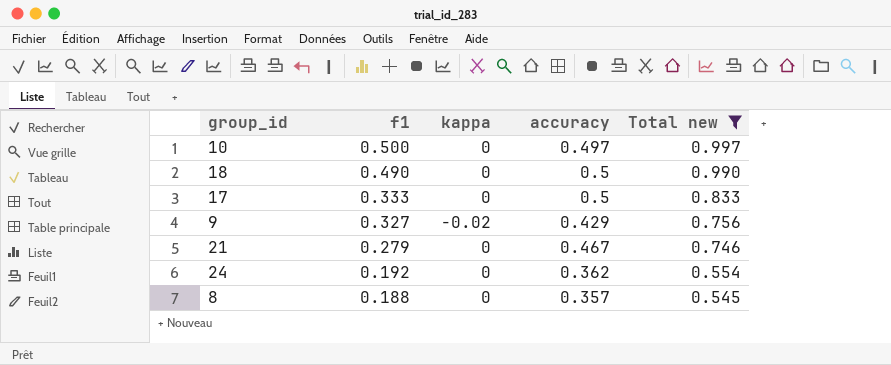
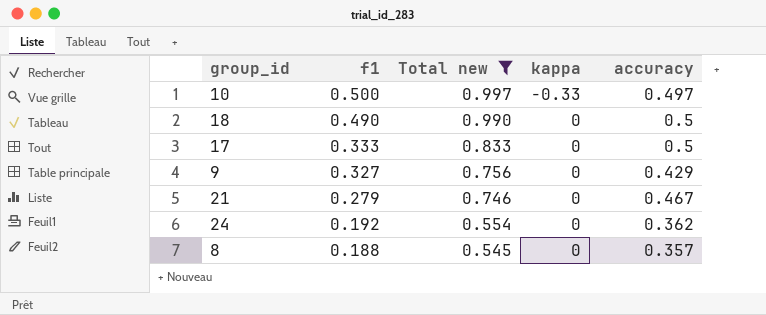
column Total new | position: 5 -> 3
10 | kappa: 0 -> -0.33
9 | kappa: -0.02 -> 0

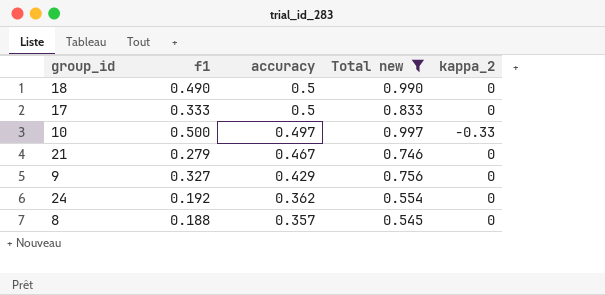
row order: f1 descending -> accuracy descending
column accuracy | position: 5 -> 3
column name: kappa -> kappa_2

